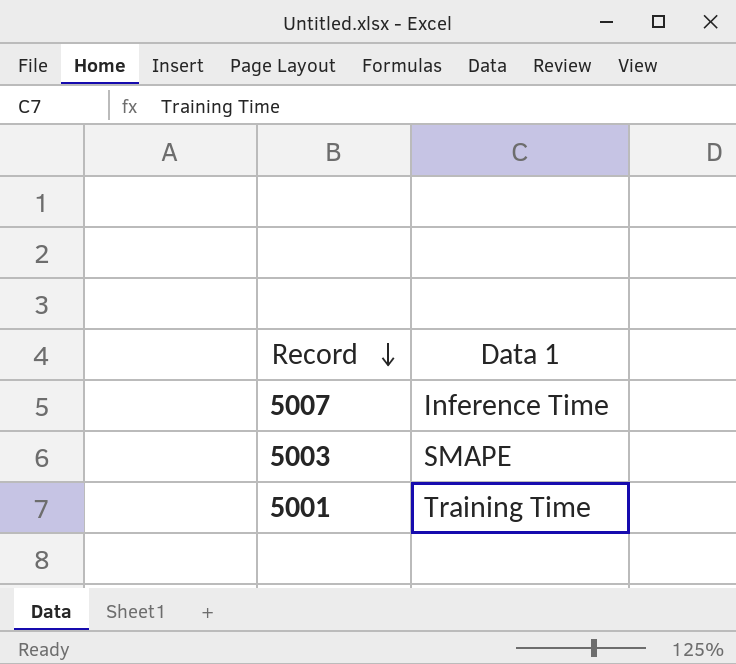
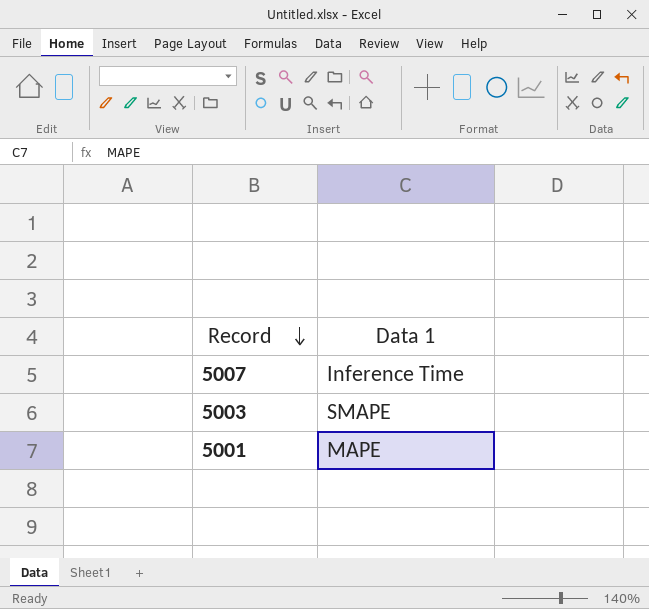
5001 | Data 1: Training Time -> MAPE

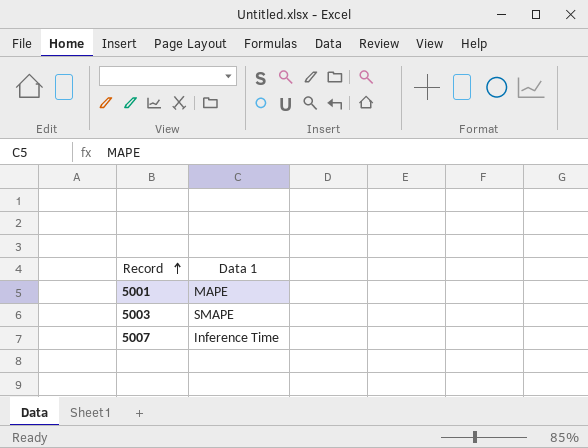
row order: Record descending -> Record ascending

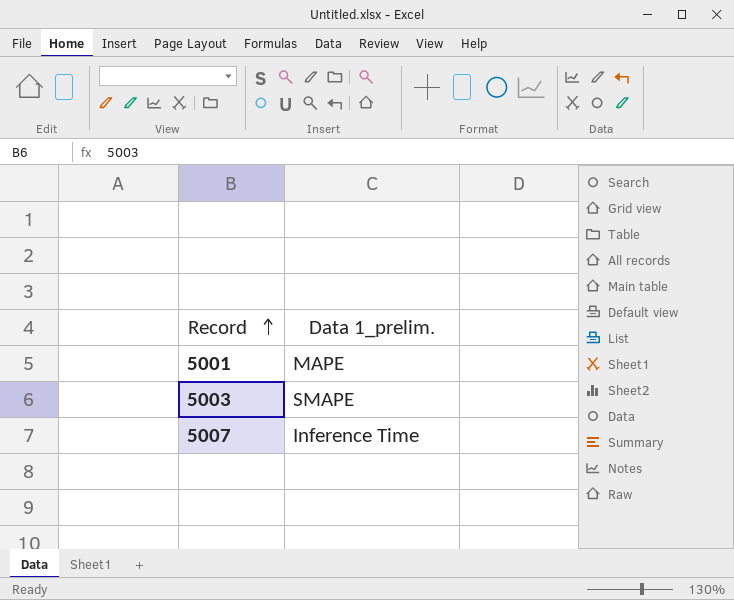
column name: Data 1 -> Data 1_prelim.

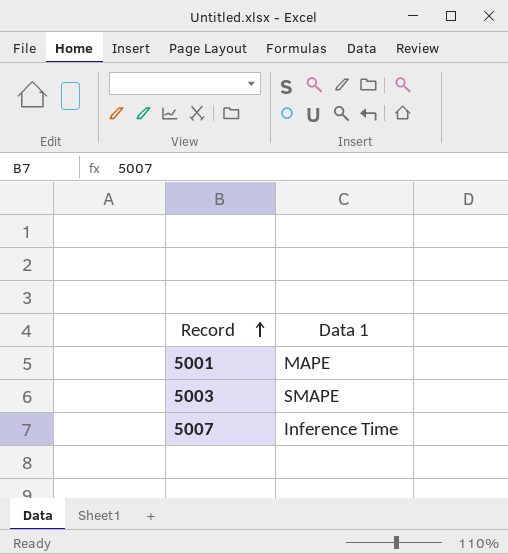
column name: Data 1_prelim. -> Data 1

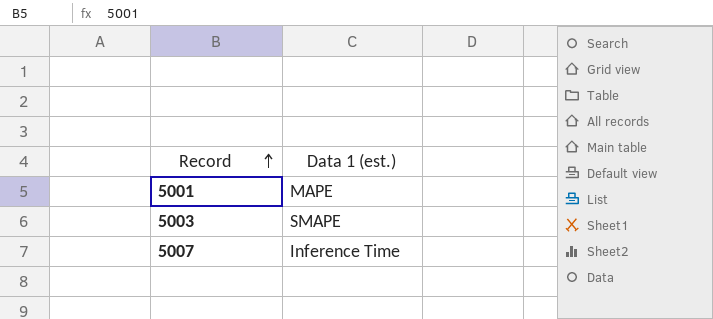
column name: Data 1 -> Data 1 (est.)

